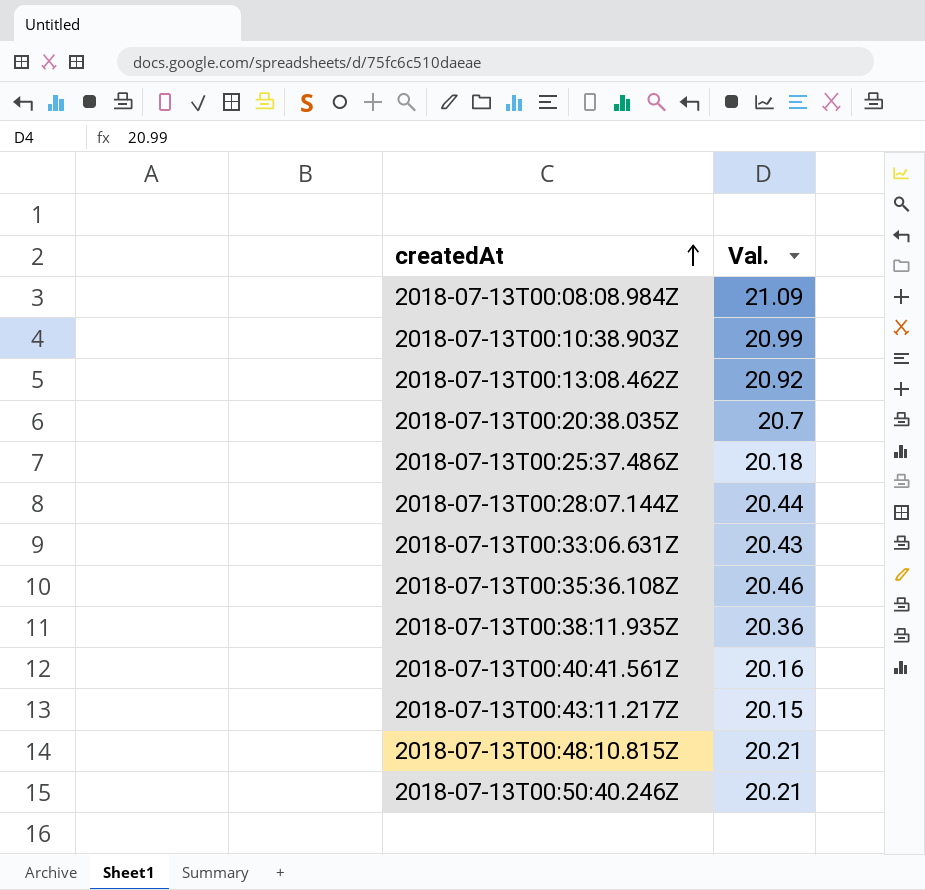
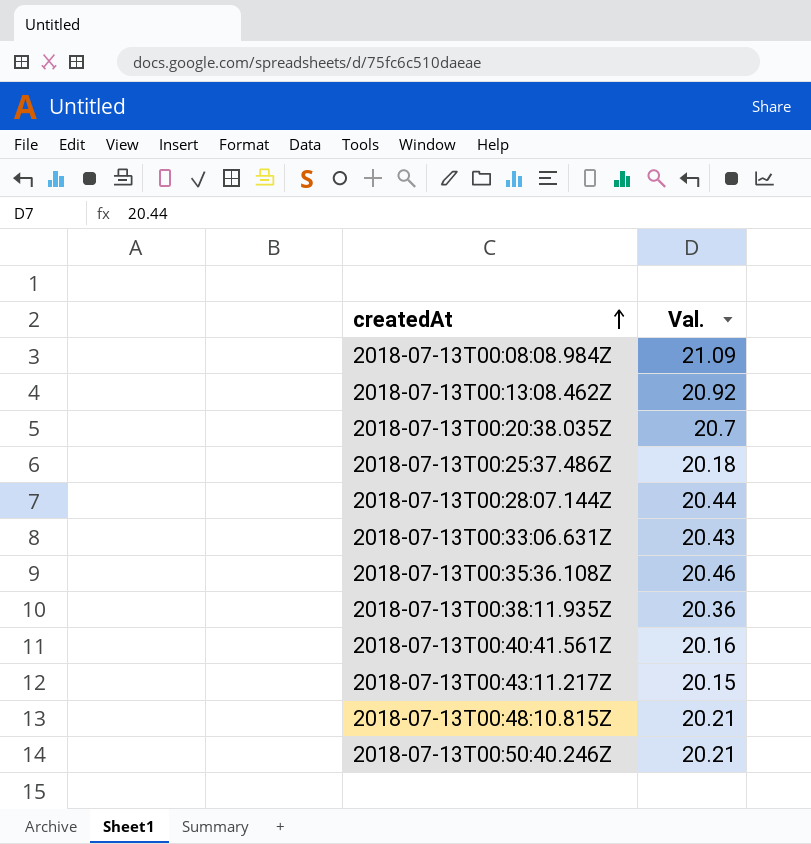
row 2018-07-13T00:10:38.903Z: 20.99 -> none

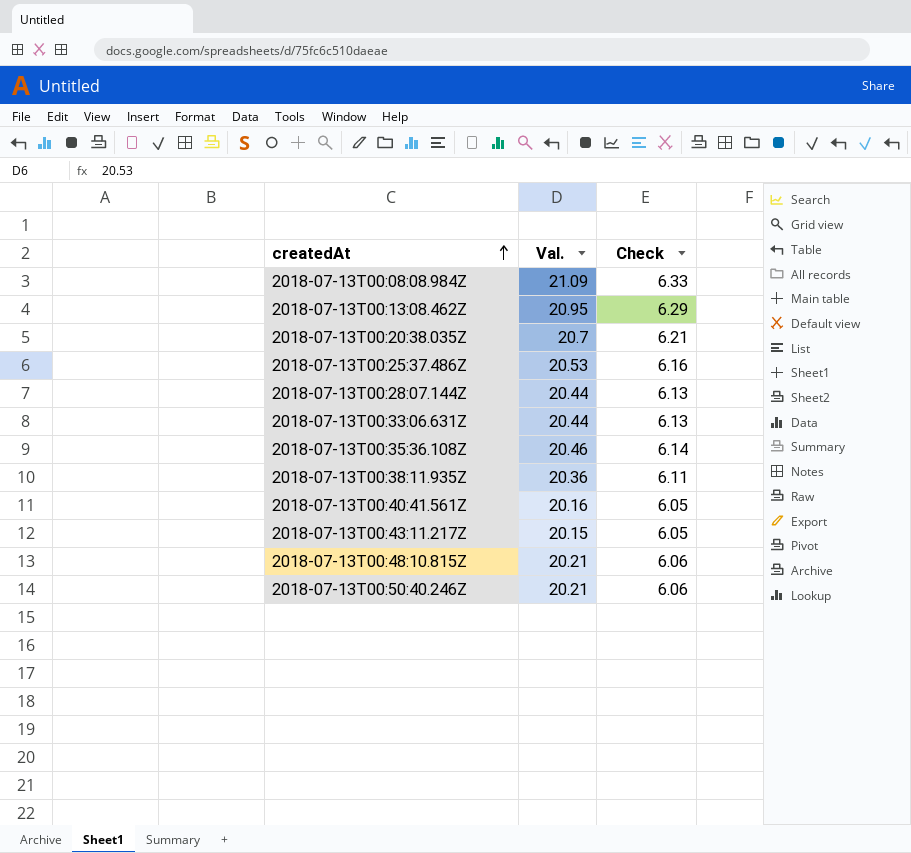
column Check | formula: none -> [Val.] * 0.3
2018-07-13T00:13:08.462Z | Val.: 20.92 -> 20.95
2018-07-13T00:25:37.486Z | Val.: 20.18 -> 20.53
2018-07-13T00:33:06.631Z | Val.: 20.43 -> 20.44

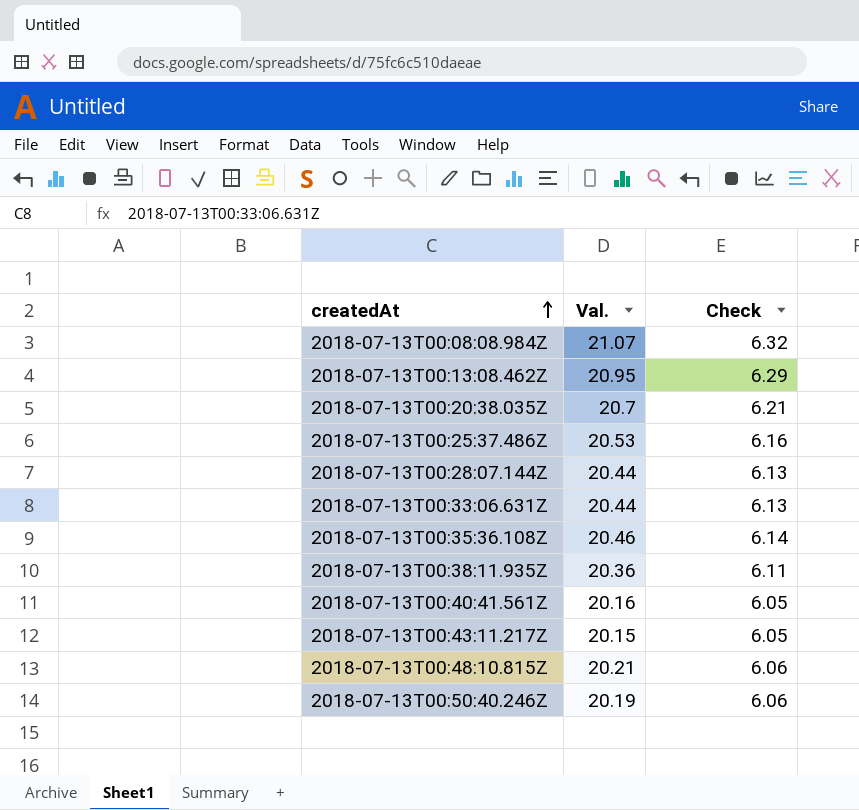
2018-07-13T00:08:08.984Z | Val.: 21.09 -> 21.07
2018-07-13T00:08:08.984Z | Check: 6.33 -> 6.32
2018-07-13T00:50:40.246Z | Val.: 20.21 -> 20.19

